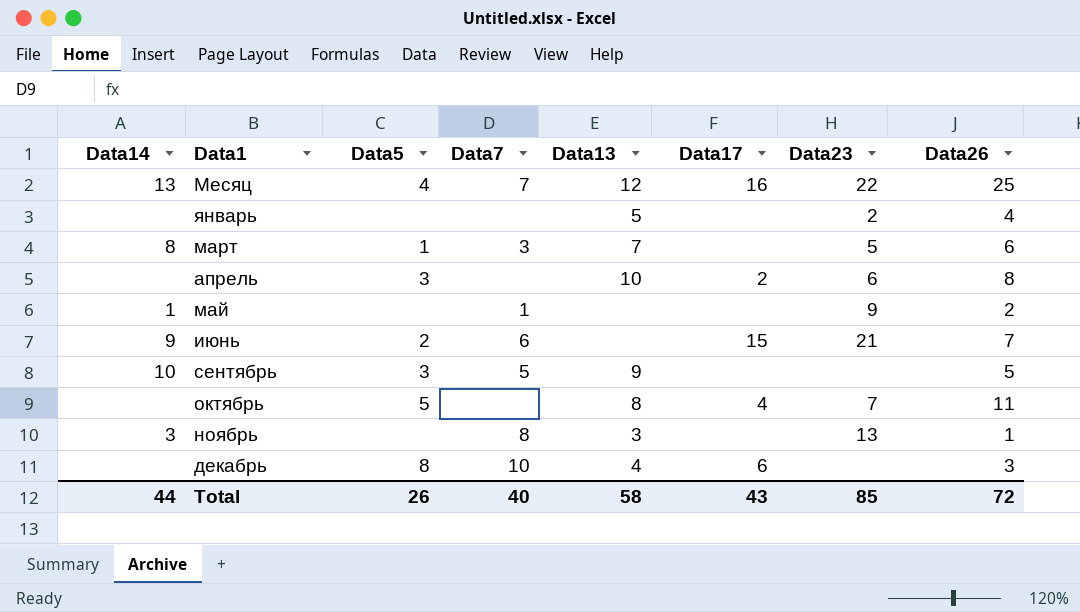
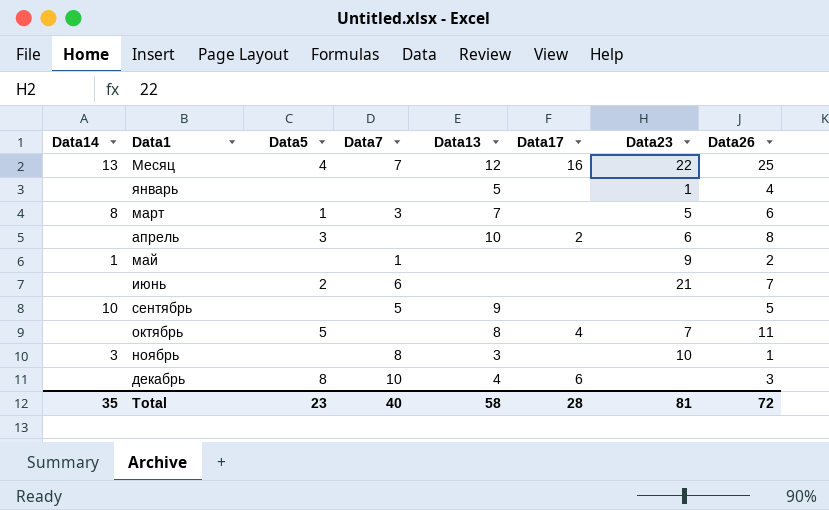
январь | Data23: 2 -> 1
июнь | Data14: 9 -> none
июнь | Data17: 15 -> none
сентябрь | Data5: 3 -> none
ноябрь | Data23: 13 -> 10
Total | Data14: 44 -> 35
Total | Data5: 26 -> 23
Total | Data17: 43 -> 28
Total | Data23: 85 -> 81

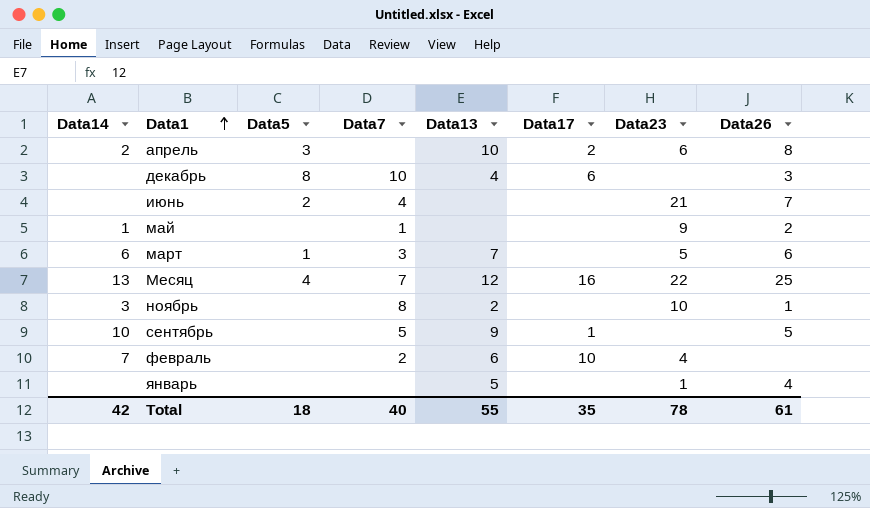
row order: none -> Data1 ascending
row октябрь: none | 5 | none | 8 | 4 | 7 | 11 -> none
апрель | Data14: none -> 2
июнь | Data7: 6 -> 4
март | Data14: 8 -> 6
ноябрь | Data13: 3 -> 2
сентябрь | Data17: none -> 1
row февраль: none -> 7 | none | 2 | 6 | 10 | 4 | none
Total | Data14: 35 -> 42
Total | Data5: 23 -> 18
Total | Data13: 58 -> 55
Total | Data17: 28 -> 35
Total | Data23: 81 -> 78
Total | Data26: 72 -> 61

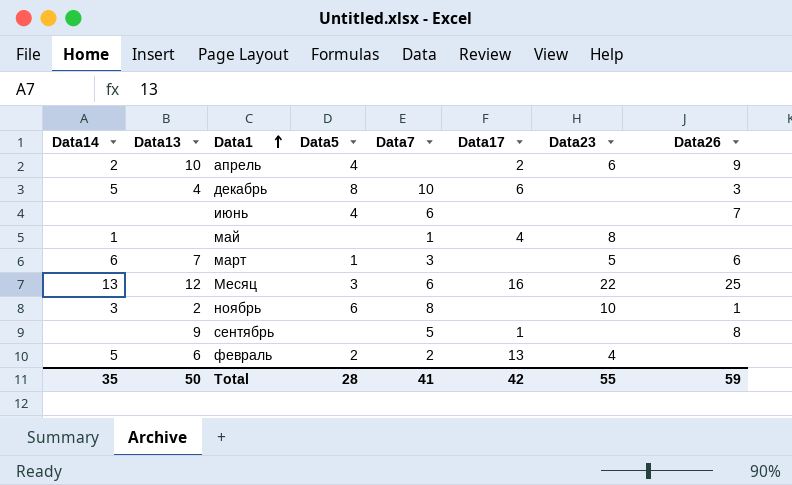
column Data13 | position: 5 -> 2
row январь: none | none | none | 5 | none | 1 | 4 -> none
апрель | Data5: 3 -> 4
апрель | Data26: 8 -> 9
декабрь | Data14: none -> 5
июнь | Data5: 2 -> 4
июнь | Data7: 4 -> 6
июнь | Data23: 21 -> none
май | Data17: none -> 4
май | Data23: 9 -> 8
май | Data26: 2 -> none
Месяц | Data5: 4 -> 3
Месяц | Data7: 7 -> 6
ноябрь | Data5: none -> 6
сентябрь | Data14: 10 -> none
сентябрь | Data26: 5 -> 8
февраль | Data14: 7 -> 5
февраль | Data5: none -> 2
февраль | Data17: 10 -> 13
Total | Data14: 42 -> 35
Total | Data13: 55 -> 50
Total | Data5: 18 -> 28
Total | Data7: 40 -> 41
Total | Data17: 35 -> 42
Total | Data23: 78 -> 55
Total | Data26: 61 -> 59

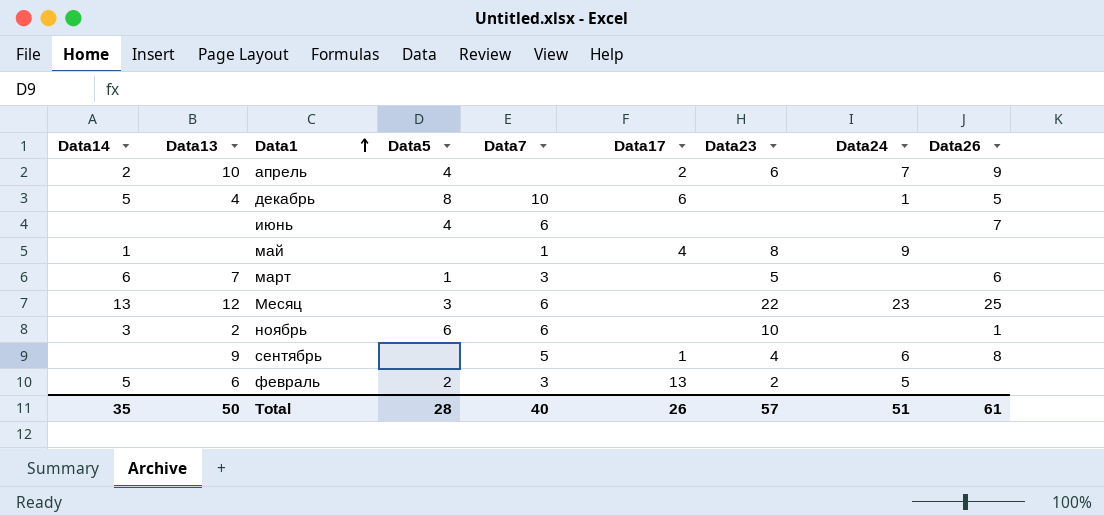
column Data24 | position: none -> 8
декабрь | Data26: 3 -> 5
Месяц | Data17: 16 -> none
ноябрь | Data7: 8 -> 6
сентябрь | Data23: none -> 4
февраль | Data7: 2 -> 3
февраль | Data23: 4 -> 2
Total | Data7: 41 -> 40
Total | Data17: 42 -> 26
Total | Data23: 55 -> 57
Total | Data26: 59 -> 61

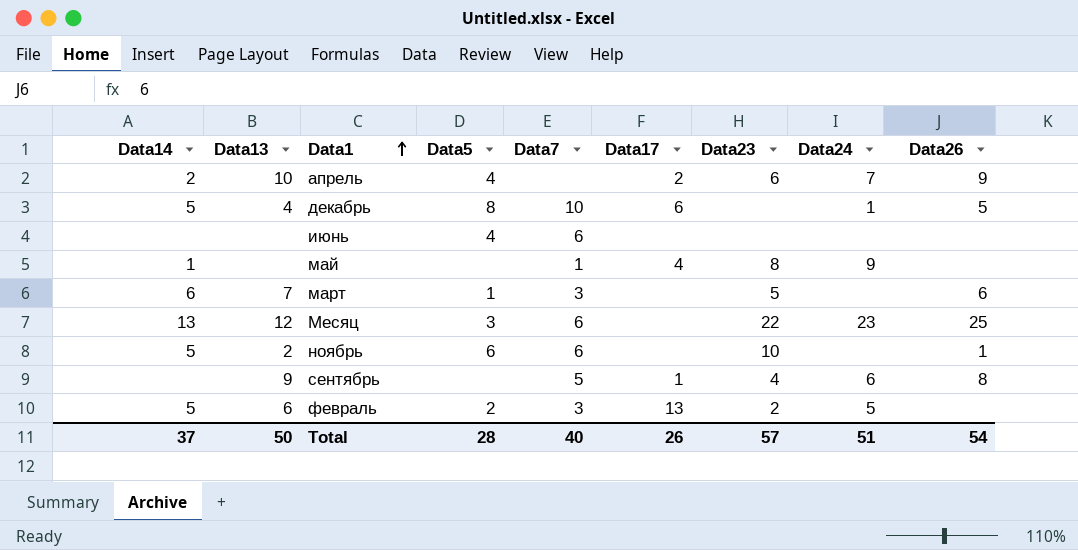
июнь | Data26: 7 -> none
ноябрь | Data14: 3 -> 5
Total | Data14: 35 -> 37
Total | Data26: 61 -> 54

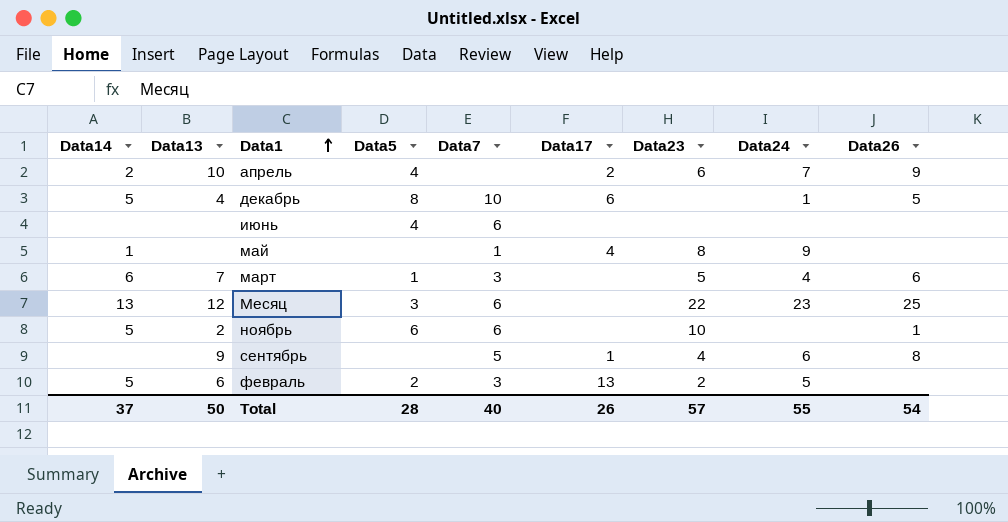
март | Data24: none -> 4
Total | Data24: 51 -> 55

